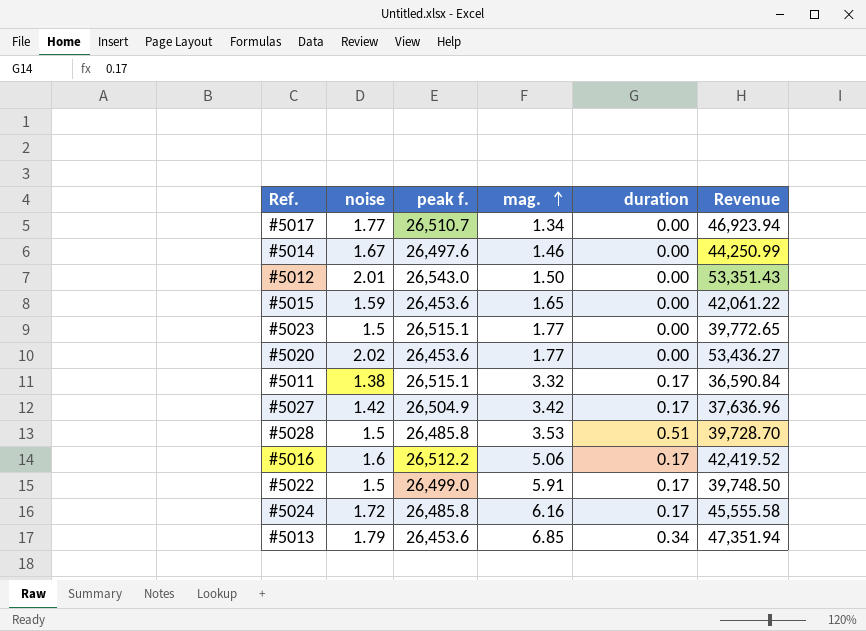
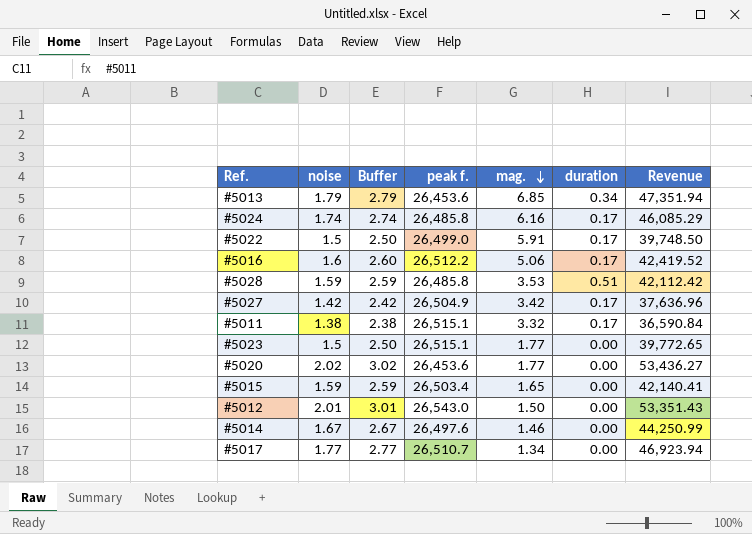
row order: mag. ascending -> mag. descending
column Buffer | formula: none -> [noise] + 1
#5024 | noise: 1.72 -> 1.74
#5024 | Revenue: 45,555.58 -> 46,085.29
#5028 | noise: 1.5 -> 1.59
#5028 | Revenue: 39,728.70 -> 42,112.42
#5015 | peak f.: 26,453.6 -> 26,503.4
#5015 | Revenue: 42,061.22 -> 42,140.41

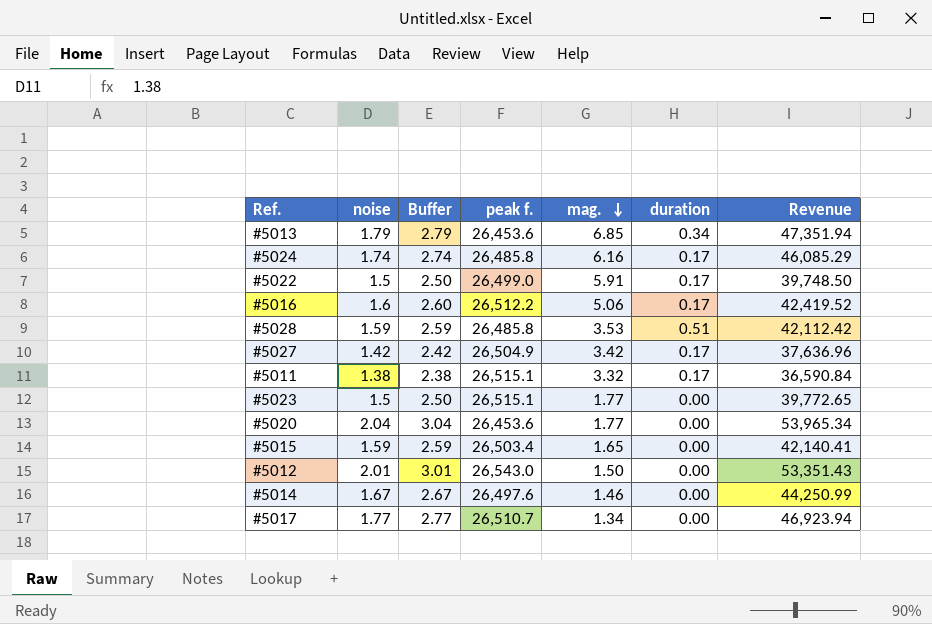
#5020 | noise: 2.02 -> 2.04
#5020 | Buffer: 3.02 -> 3.04
#5020 | Revenue: 53,436.27 -> 53,965.34

